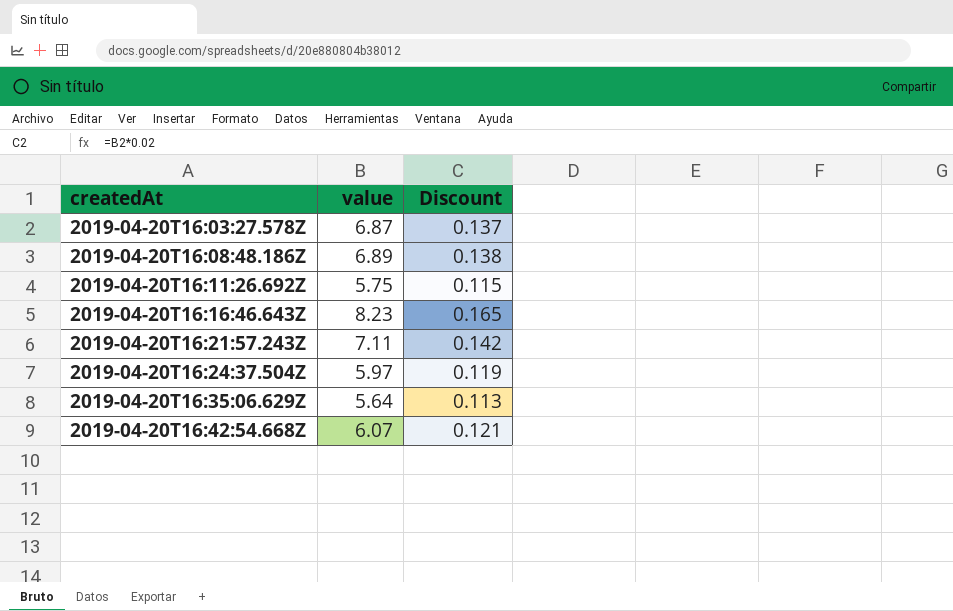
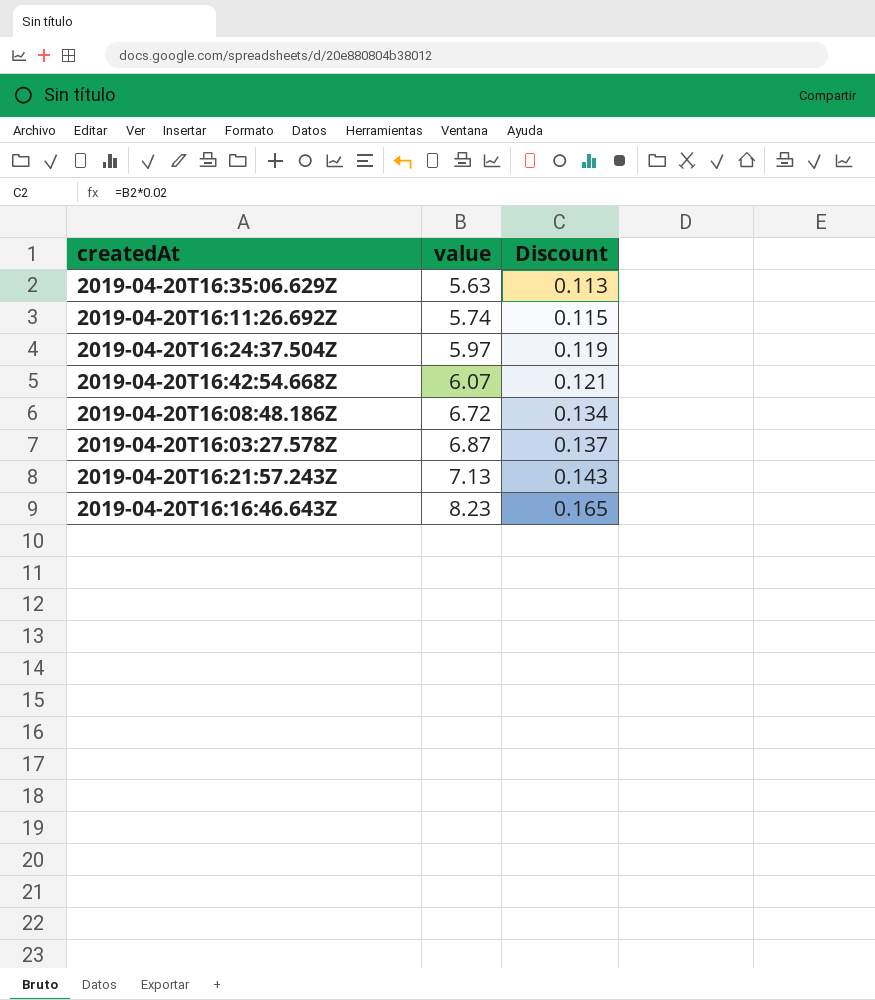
row order: createdAt ascending -> value ascending
2019-04-20T16:35:06.629Z | value: 5.64 -> 5.63
2019-04-20T16:11:26.692Z | value: 5.75 -> 5.74
2019-04-20T16:08:48.186Z | value: 6.89 -> 6.72
2019-04-20T16:08:48.186Z | Discount: 0.138 -> 0.134
2019-04-20T16:21:57.243Z | value: 7.11 -> 7.13
2019-04-20T16:21:57.243Z | Discount: 0.142 -> 0.143

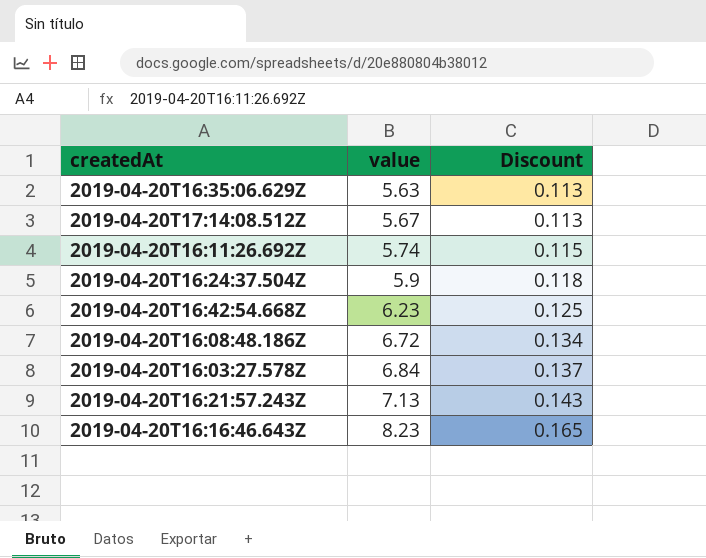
row 2019-04-20T17:14:08.512Z: none -> 5.67 | 0.113
2019-04-20T16:24:37.504Z | value: 5.97 -> 5.9
2019-04-20T16:24:37.504Z | Discount: 0.119 -> 0.118
2019-04-20T16:42:54.668Z | value: 6.07 -> 6.23
2019-04-20T16:42:54.668Z | Discount: 0.121 -> 0.125
2019-04-20T16:03:27.578Z | value: 6.87 -> 6.84

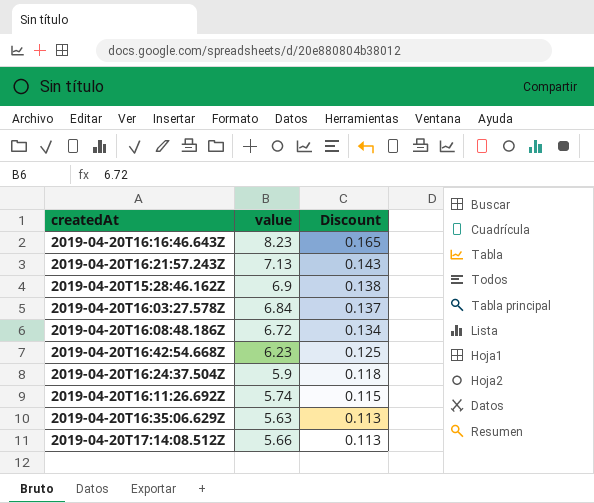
row order: value ascending -> Discount descending
row 2019-04-20T15:28:46.162Z: none -> 6.9 | 0.138
2019-04-20T17:14:08.512Z | value: 5.67 -> 5.66

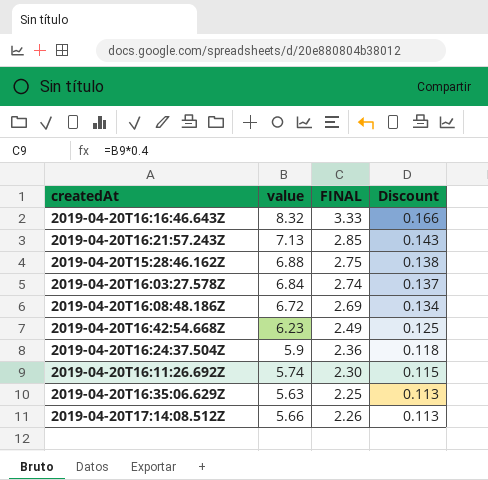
column FINAL | formula: none -> [value] * 0.4
2019-04-20T16:16:46.643Z | value: 8.23 -> 8.32
2019-04-20T16:16:46.643Z | Discount: 0.165 -> 0.166
2019-04-20T15:28:46.162Z | value: 6.9 -> 6.88

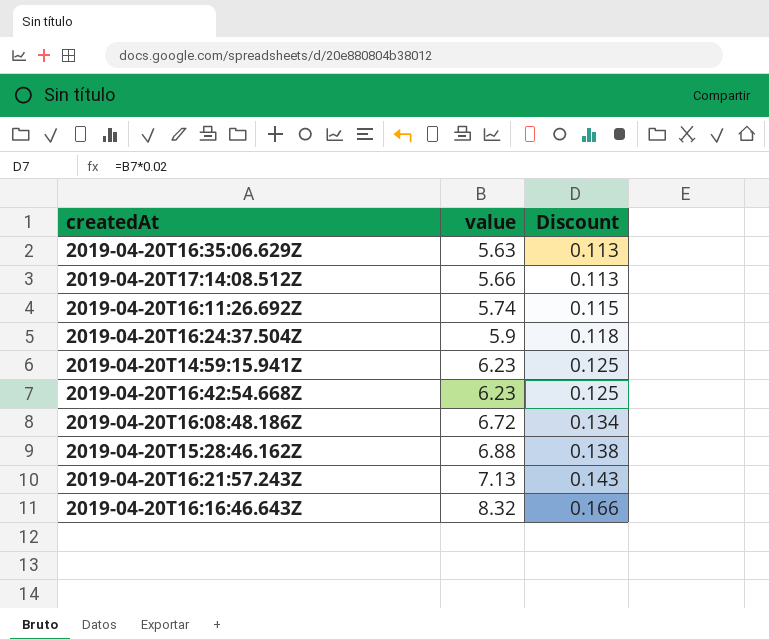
row order: Discount descending -> value ascending
column FINAL | formula: [value] * 0.4 -> none
row 2019-04-20T16:03:27.578Z: 6.84 | 2.74 | 0.137 -> none
row 2019-04-20T14:59:15.941Z: none -> 6.23 | 0.125

